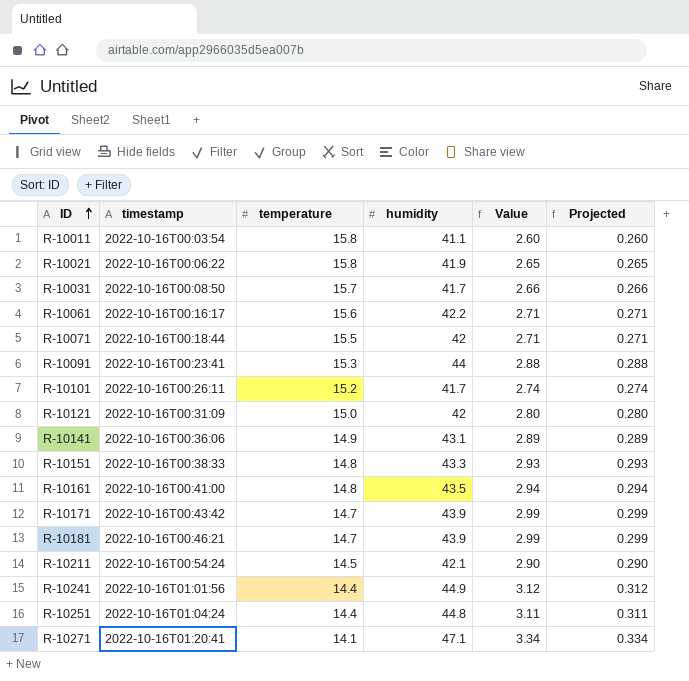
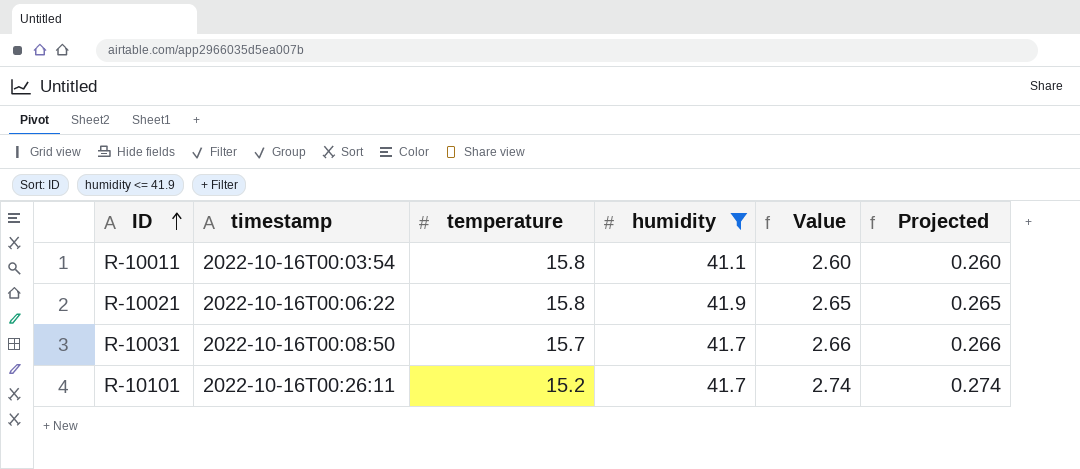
filter: none -> humidity <= 41.9

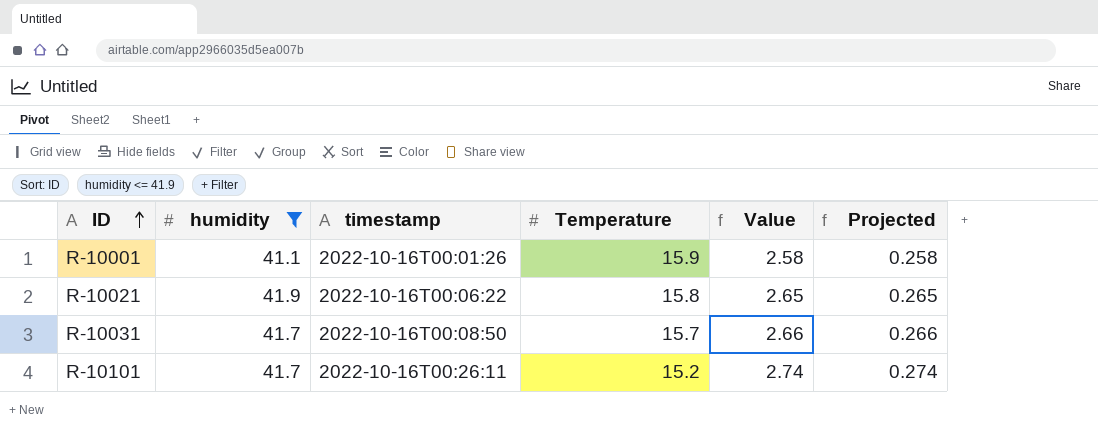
column humidity | position: 4 -> 2
column name: temperature -> Temperature
row R-10011: 2022-10-16T00:03:54 | 15.8 | 41.1 | 2.60 | 0.260 -> none
row R-10001: none -> 41.1 | 2022-10-16T00:01:26 | 15.9 | 2.58 | 0.258

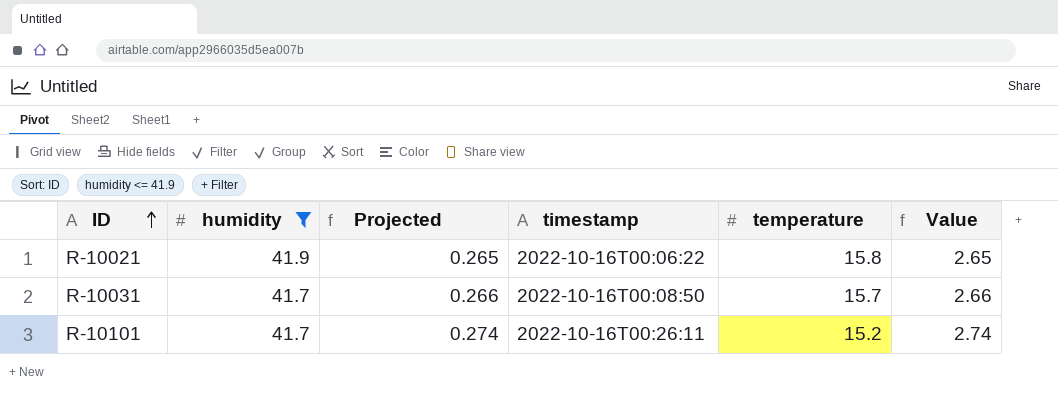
column Projected | position: 6 -> 3
column name: Temperature -> temperature
row R-10001: 41.1 | 2022-10-16T00:01:26 | 15.9 | 2.58 | 0.258 -> none

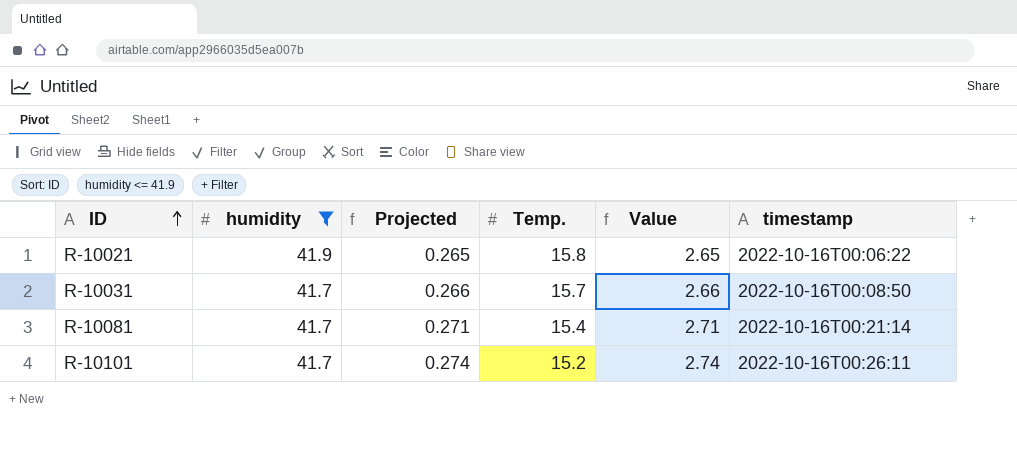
column name: temperature -> Temp.
column timestamp | position: 4 -> 6
row R-10081: none -> 41.7 | 0.271 | 15.4 | 2.71 | 2022-10-16T00:21:14

